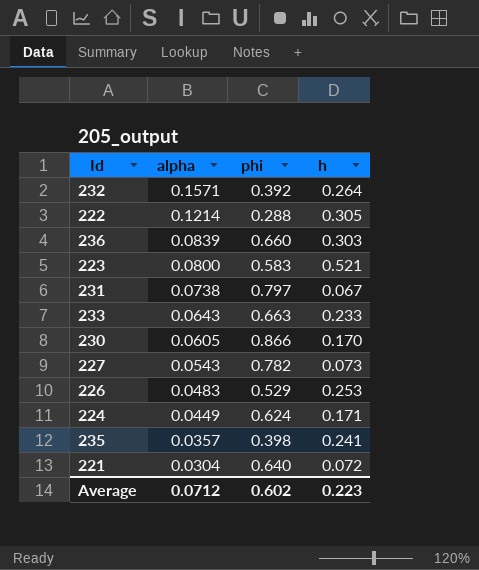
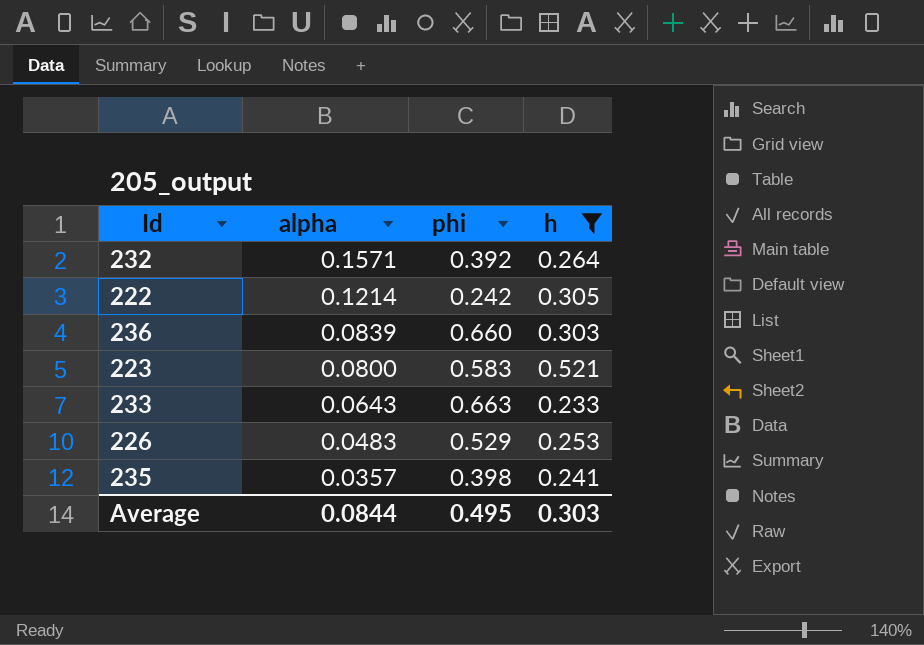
filter: none -> h >= 0.233
222 | phi: 0.288 -> 0.242
Average | alpha: 0.0712 -> 0.0844
Average | phi: 0.602 -> 0.495
Average | h: 0.223 -> 0.303

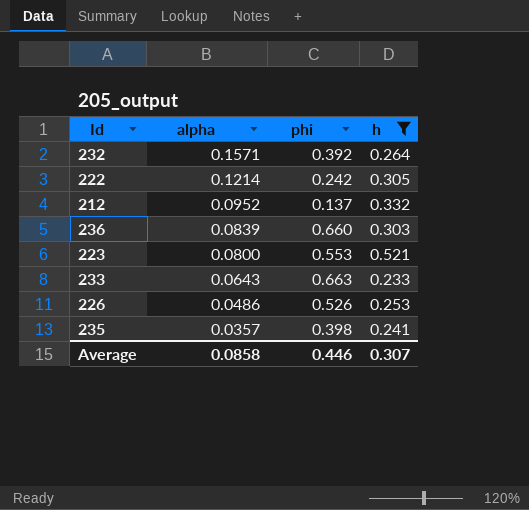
row 212: none -> 0.0952 | 0.137 | 0.332
223 | phi: 0.583 -> 0.553
226 | alpha: 0.0483 -> 0.0486
226 | phi: 0.529 -> 0.526
Average | alpha: 0.0844 -> 0.0858
Average | phi: 0.495 -> 0.446
Average | h: 0.303 -> 0.307

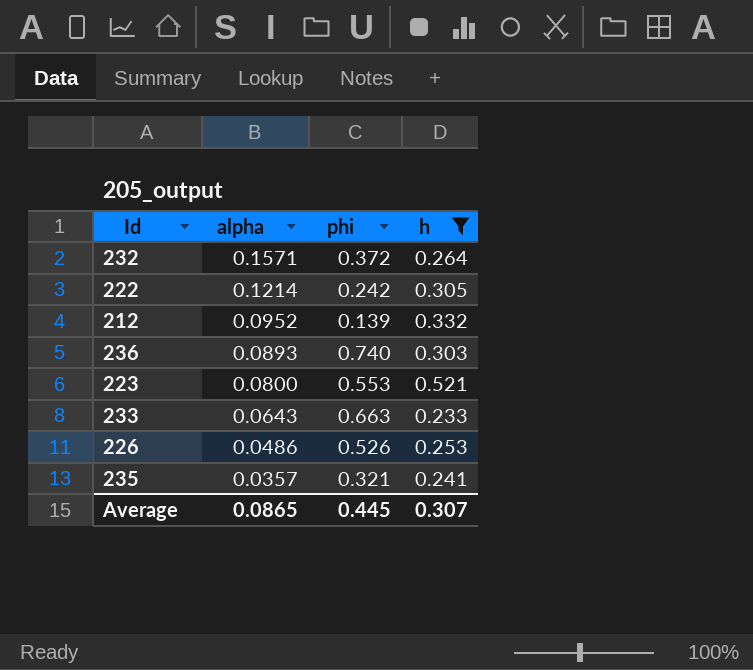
232 | phi: 0.392 -> 0.372
212 | phi: 0.137 -> 0.139
236 | alpha: 0.0839 -> 0.0893
236 | phi: 0.660 -> 0.740
235 | phi: 0.398 -> 0.321
Average | alpha: 0.0858 -> 0.0865
Average | phi: 0.446 -> 0.445

